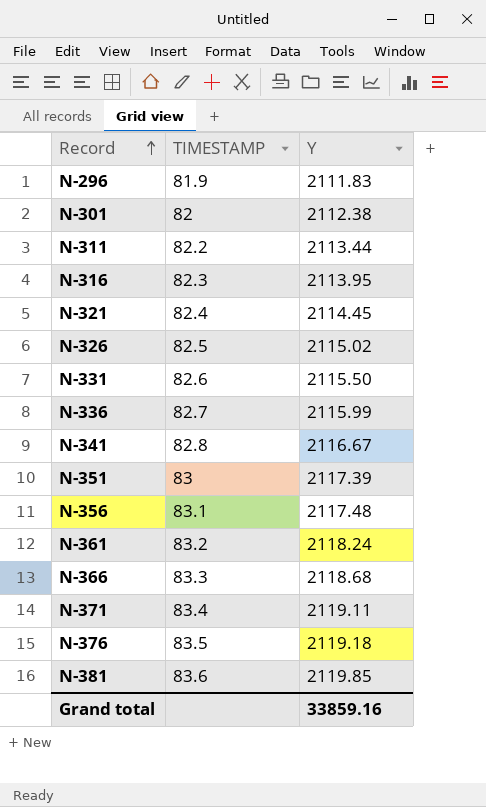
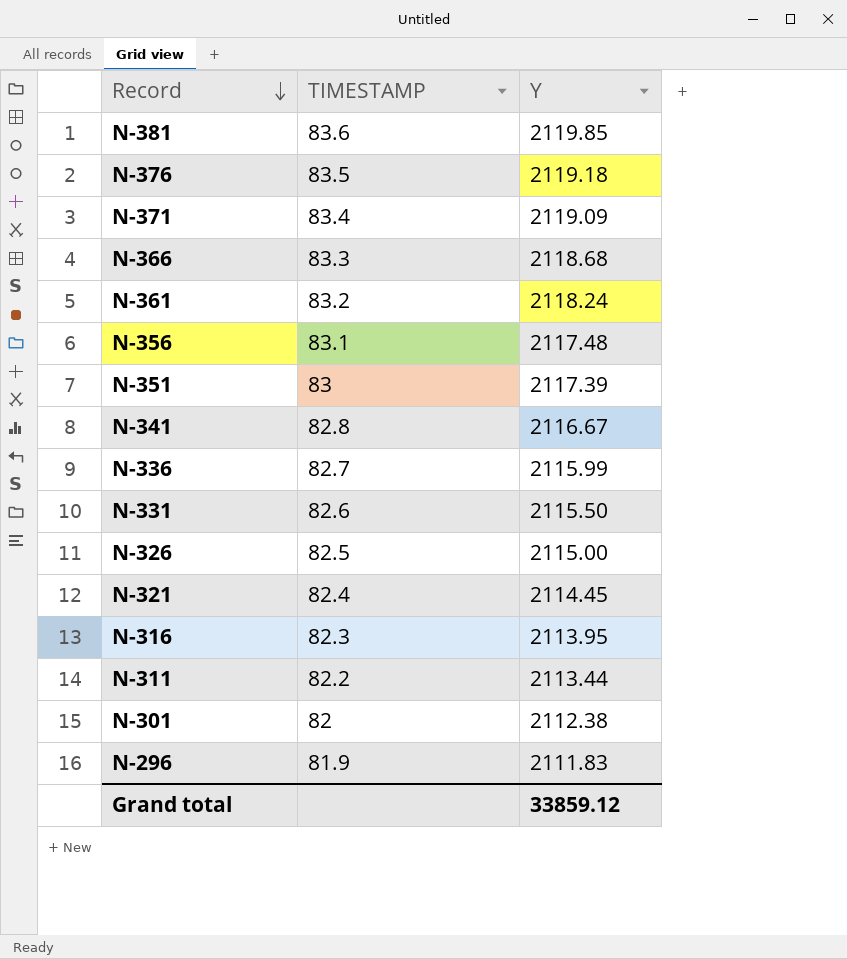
row order: Record ascending -> Record descending
N-371 | Y: 2119.11 -> 2119.09
N-326 | Y: 2115.02 -> 2115.00
Grand total | Y: 33859.16 -> 33859.12

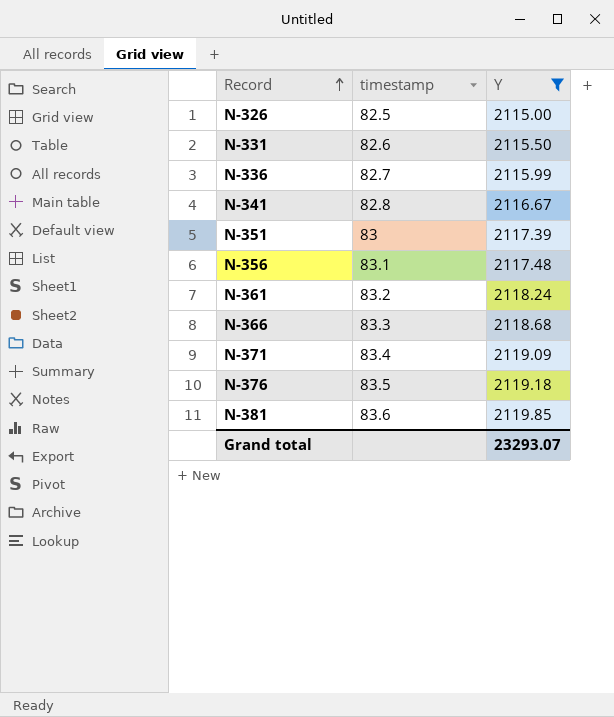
filter: none -> Y >= 2115.00
row order: Record descending -> Record ascending
column name: TIMESTAMP -> timestamp
Grand total | Y: 33859.12 -> 23293.07

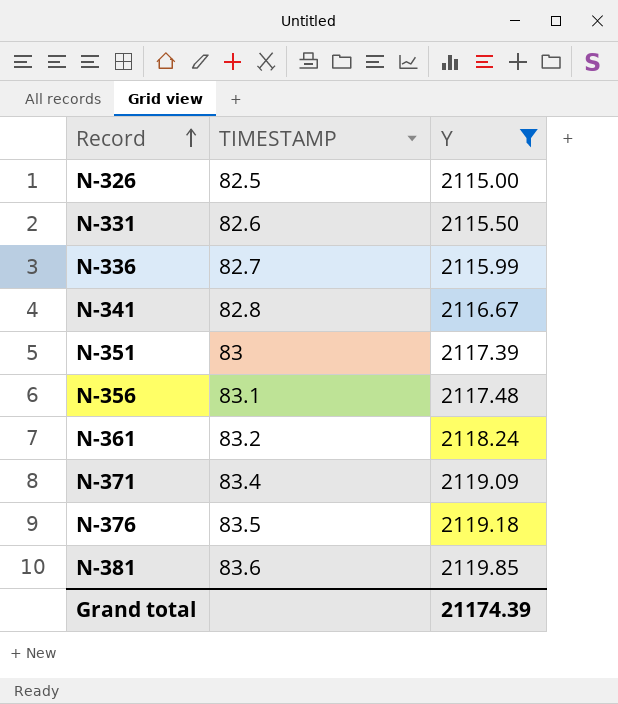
column name: timestamp -> TIMESTAMP
row N-366: 83.3 | 2118.68 -> none
Grand total | Y: 23293.07 -> 21174.39

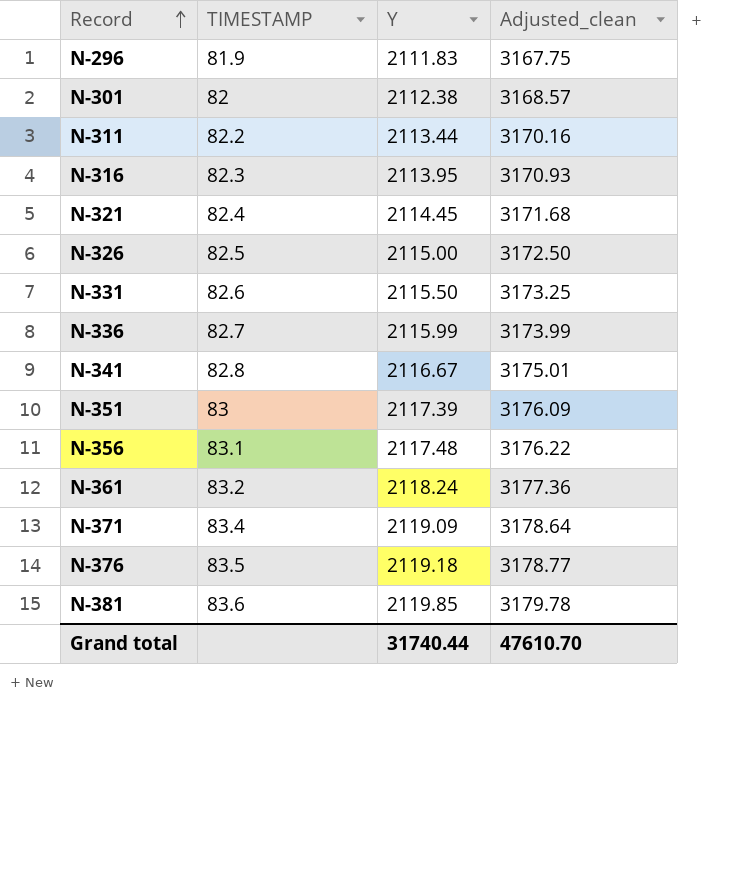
filter: Y >= 2115.00 -> none
column Adjusted_clean | formula: none -> [Y] * 1.5
Grand total | Y: 21174.39 -> 31740.44

